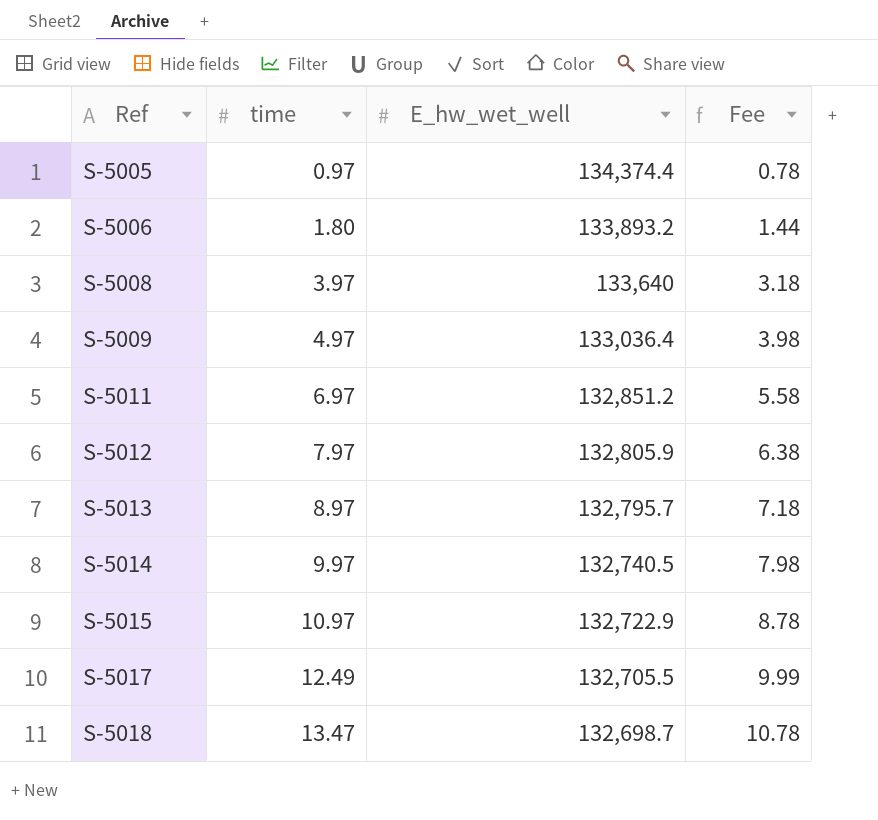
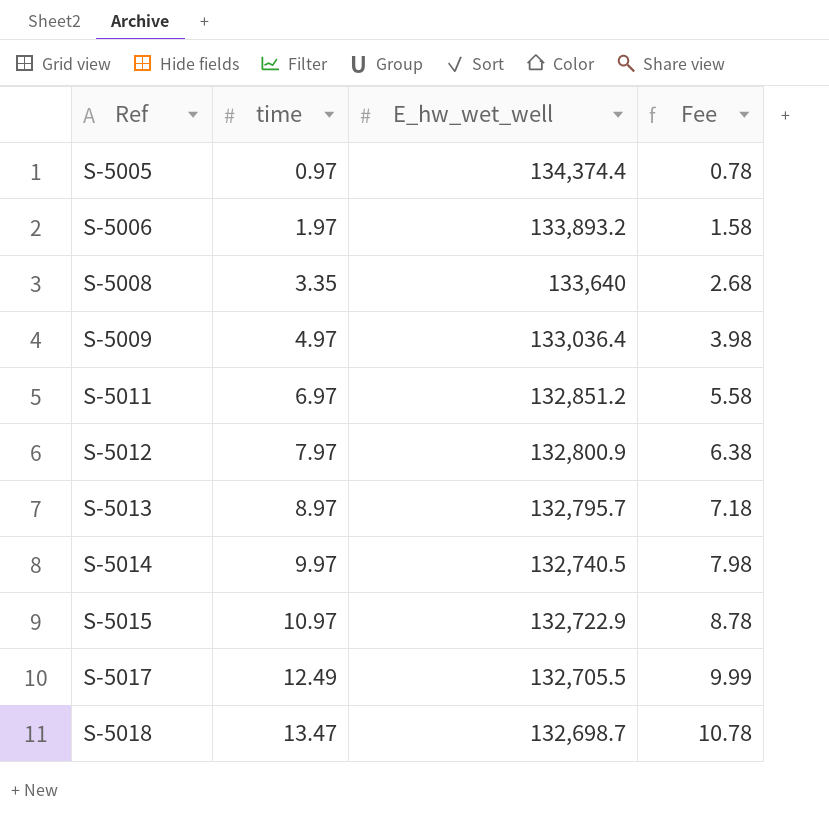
S-5006 | time: 1.80 -> 1.97
S-5006 | Fee: 1.44 -> 1.58
S-5008 | time: 3.97 -> 3.35
S-5008 | Fee: 3.18 -> 2.68
S-5012 | E_hw_wet_well: 132,805.9 -> 132,800.9

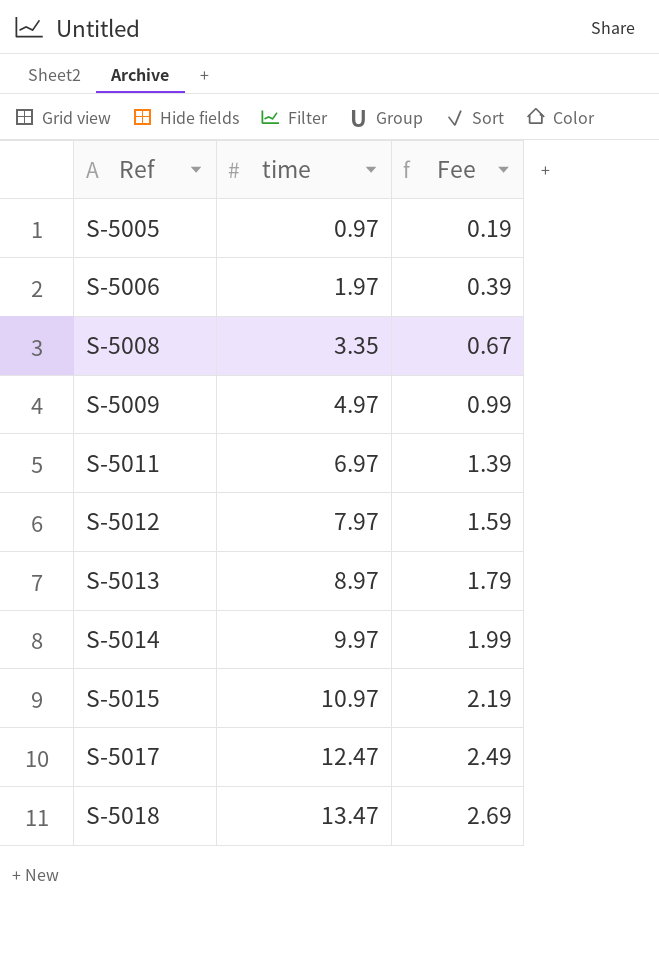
column E_hw_wet_well | position: 3 -> none
column Fee | formula: [time] * 0.8 -> [time] * 0.2
S-5017 | time: 12.49 -> 12.47

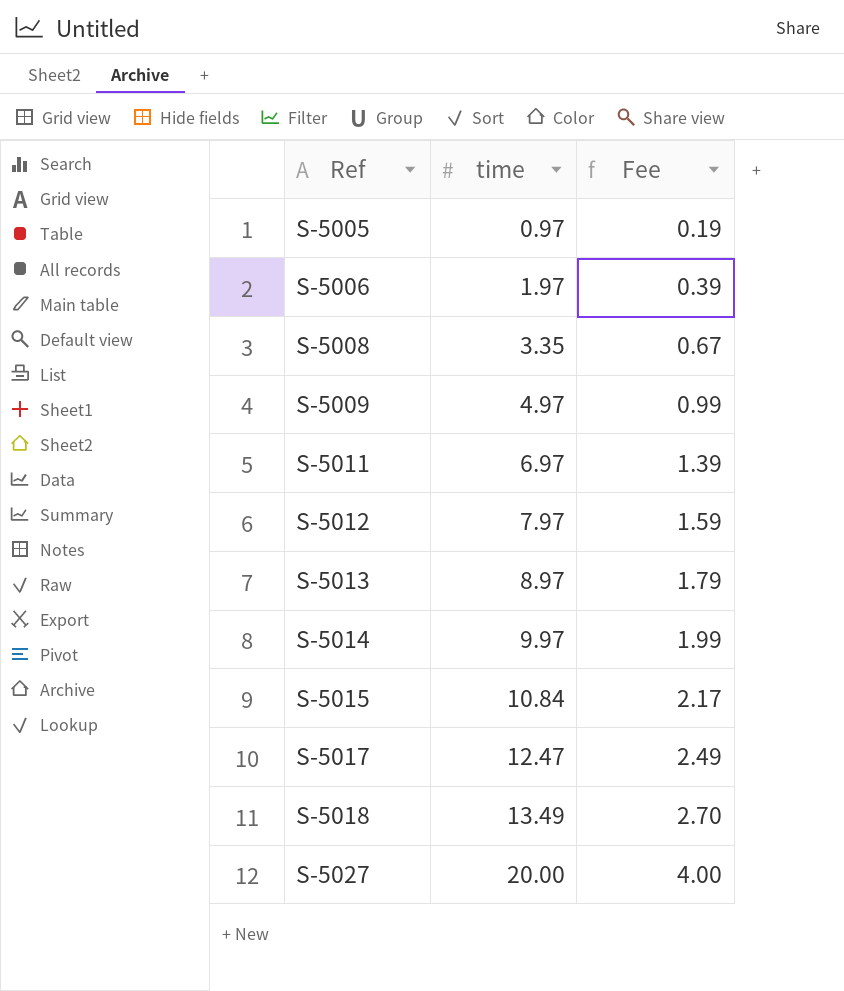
S-5015 | time: 10.97 -> 10.84
S-5015 | Fee: 2.19 -> 2.17
S-5018 | time: 13.47 -> 13.49
S-5018 | Fee: 2.69 -> 2.70
row S-5027: none -> 20.00 | 4.00

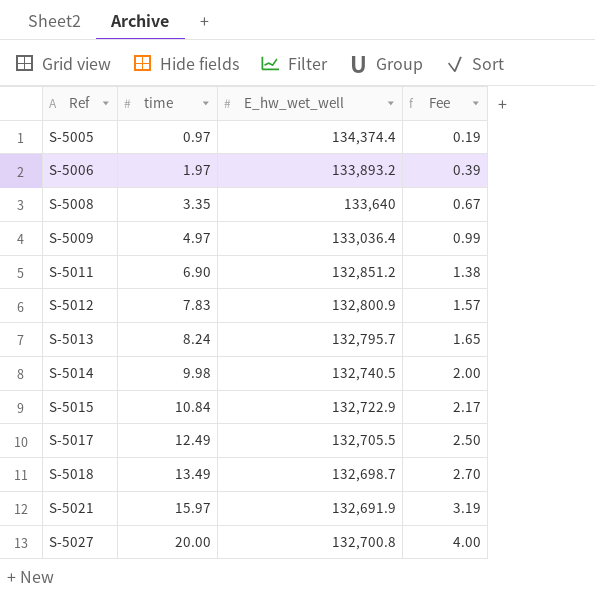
column E_hw_wet_well | position: none -> 3
S-5011 | time: 6.97 -> 6.90
S-5011 | Fee: 1.39 -> 1.38
S-5012 | time: 7.97 -> 7.83
S-5012 | Fee: 1.59 -> 1.57
S-5013 | time: 8.97 -> 8.24
S-5013 | Fee: 1.79 -> 1.65
S-5014 | time: 9.97 -> 9.98
S-5014 | Fee: 1.99 -> 2.00
S-5017 | time: 12.47 -> 12.49
S-5017 | Fee: 2.49 -> 2.50
row S-5021: none -> 15.97 | 132,691.9 | 3.19

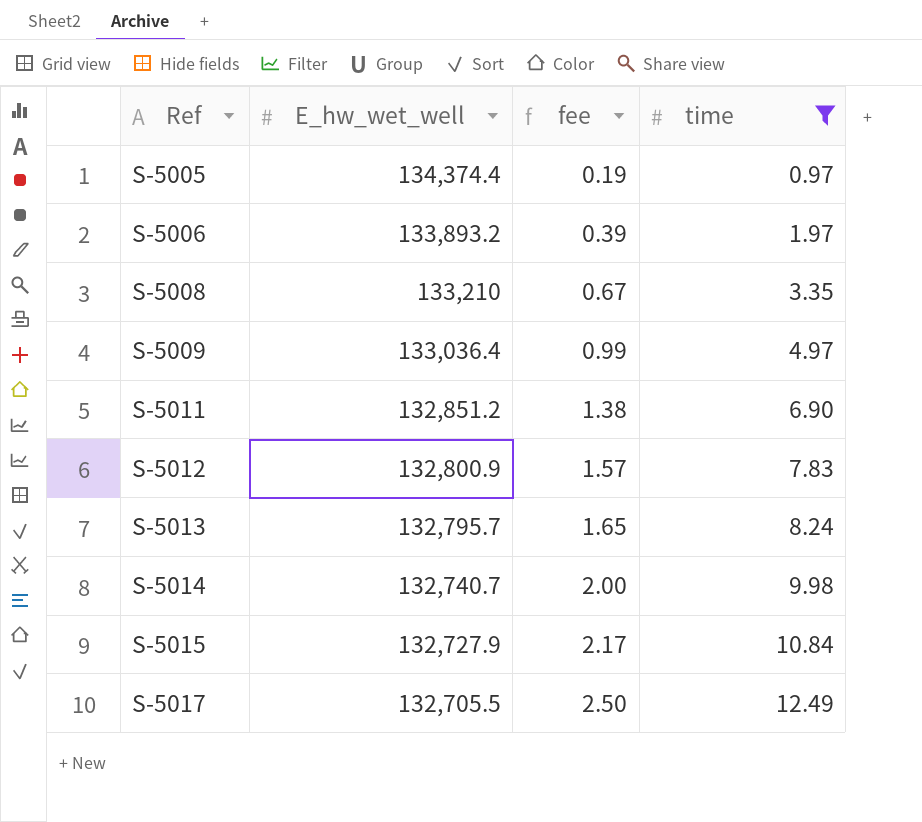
filter: none -> time <= 12.49
column name: Fee -> fee
column time | position: 2 -> 4
S-5008 | E_hw_wet_well: 133,640 -> 133,210
S-5014 | E_hw_wet_well: 132,740.5 -> 132,740.7
S-5015 | E_hw_wet_well: 132,722.9 -> 132,727.9

